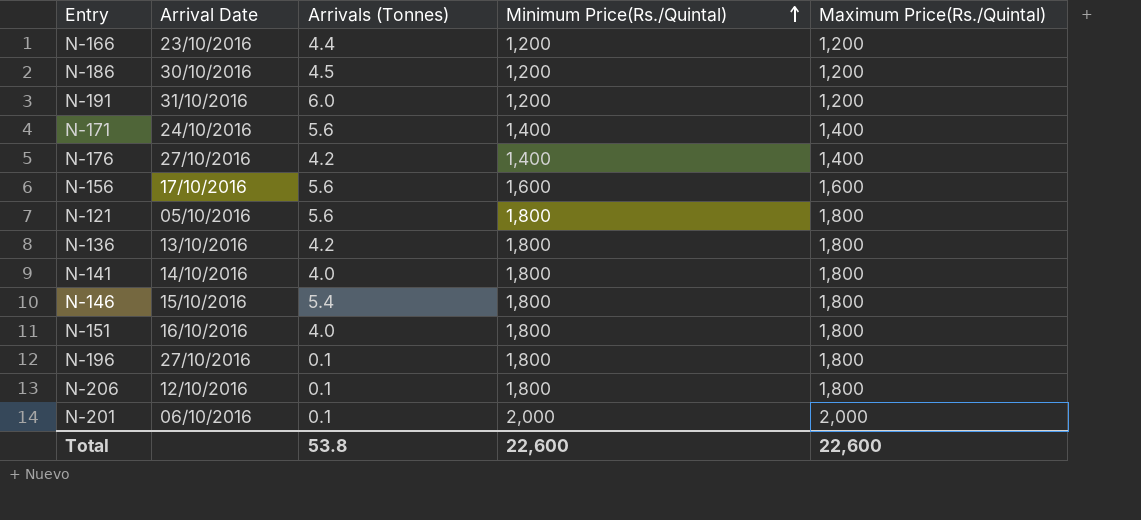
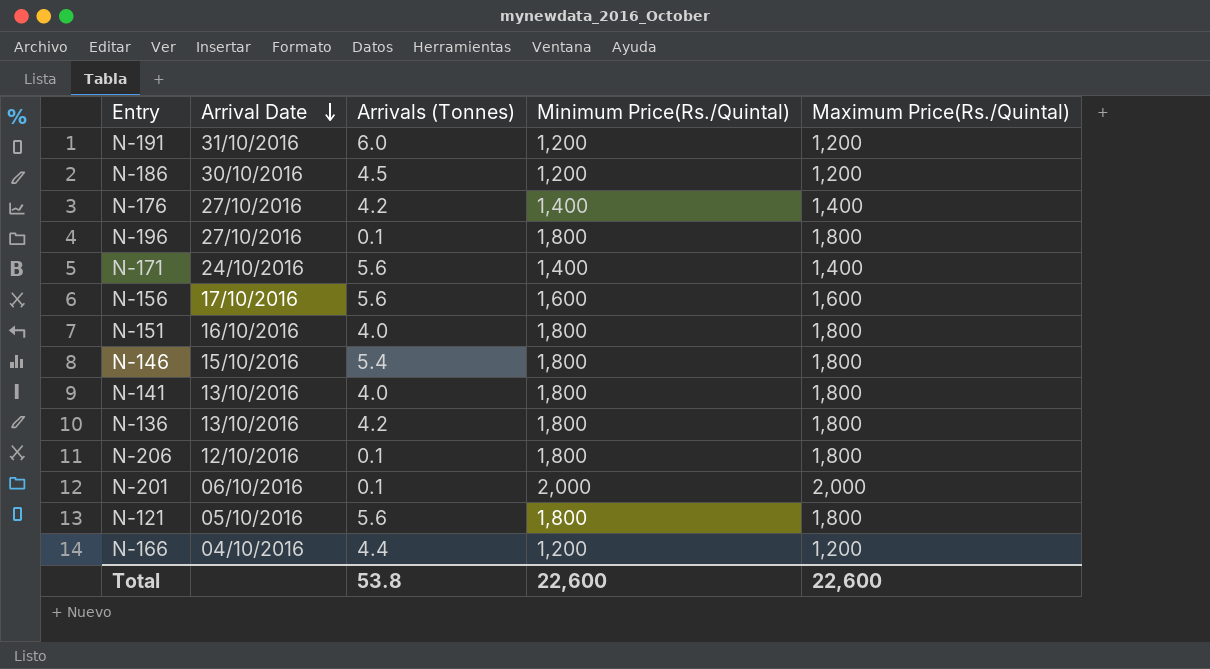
row order: Minimum Price(Rs./Quintal) ascending -> Arrival Date descending
N-141 | Arrival Date: 14/10/2016 -> 13/10/2016
N-166 | Arrival Date: 23/10/2016 -> 04/10/2016

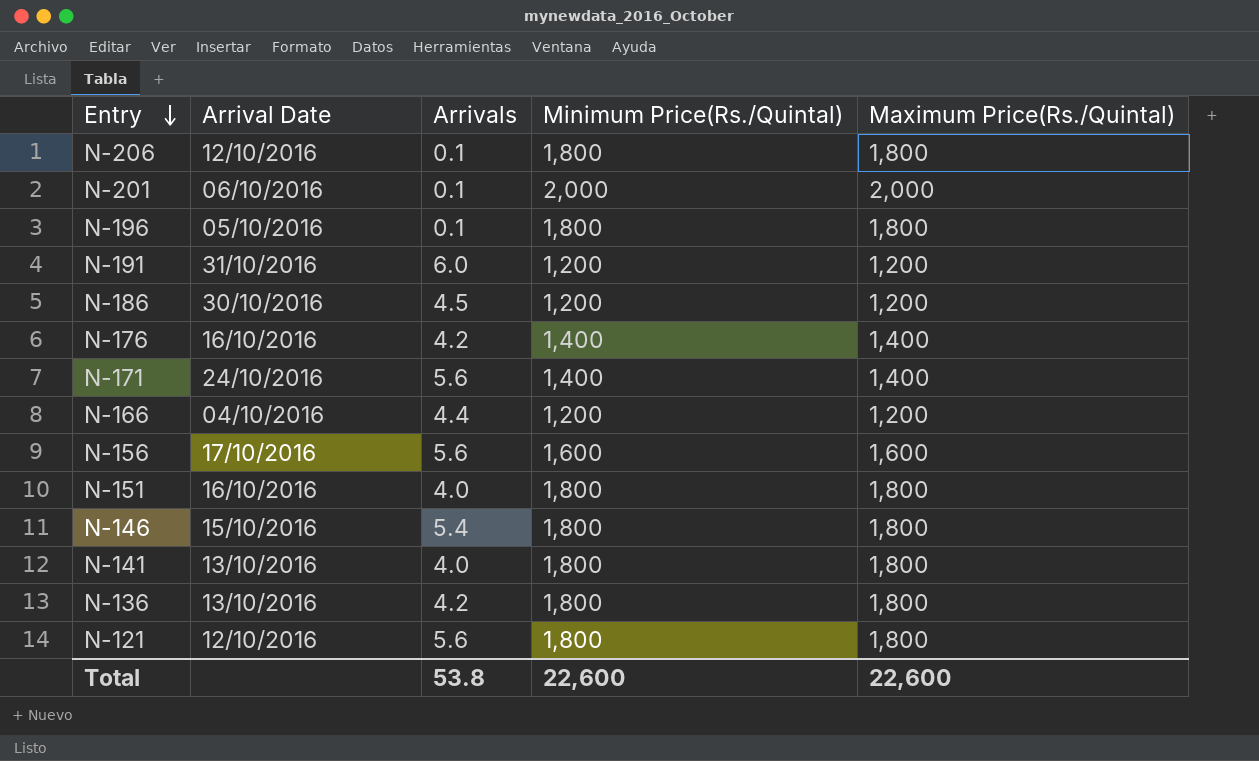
row order: Arrival Date descending -> Entry descending
column name: Arrivals (Tonnes) -> Arrivals
N-196 | Arrival Date: 27/10/2016 -> 05/10/2016
N-176 | Arrival Date: 27/10/2016 -> 16/10/2016
N-121 | Arrival Date: 05/10/2016 -> 12/10/2016

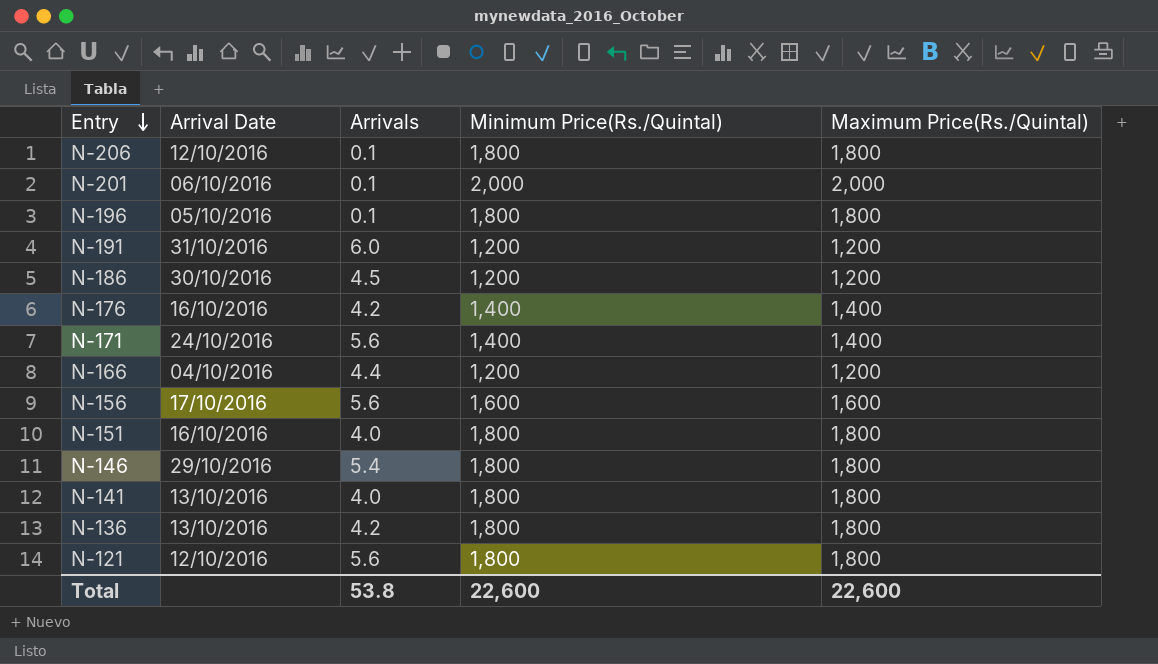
N-146 | Arrival Date: 15/10/2016 -> 29/10/2016

